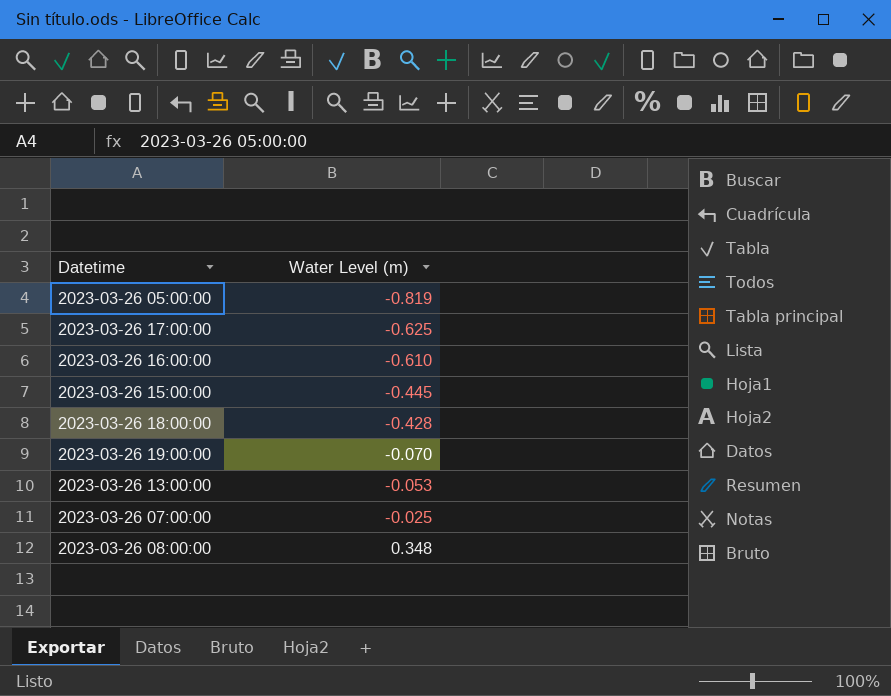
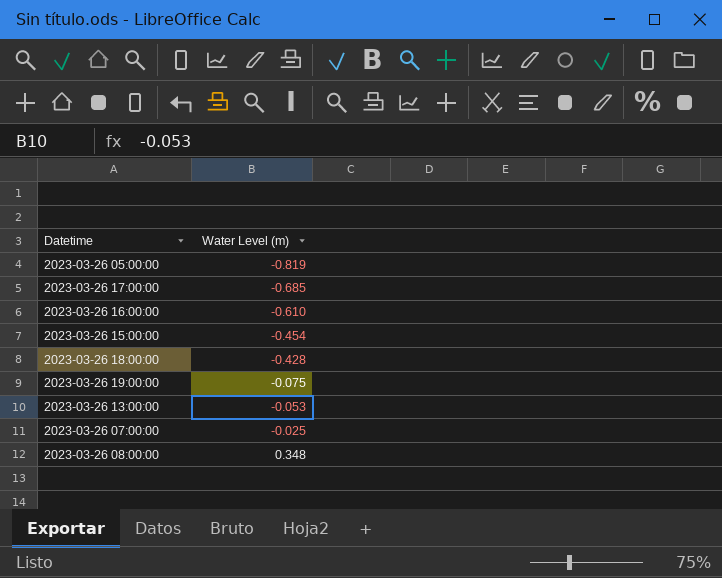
2023-03-26 17:00:00 | Water Level (m): -0.625 -> -0.685
2023-03-26 15:00:00 | Water Level (m): -0.445 -> -0.454
2023-03-26 19:00:00 | Water Level (m): -0.070 -> -0.075

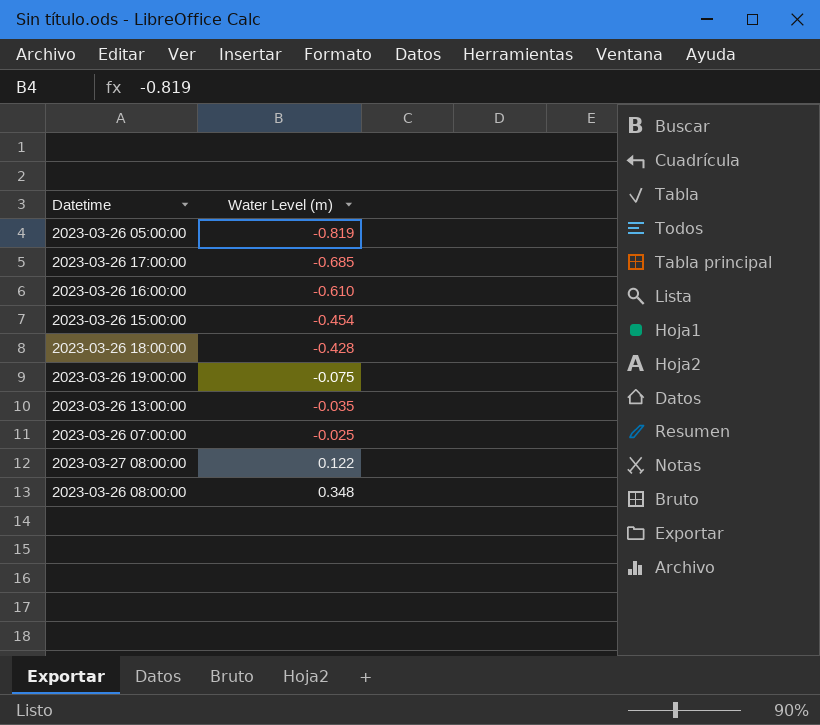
2023-03-26 13:00:00 | Water Level (m): -0.053 -> -0.035
row 2023-03-27 08:00:00: none -> 0.122

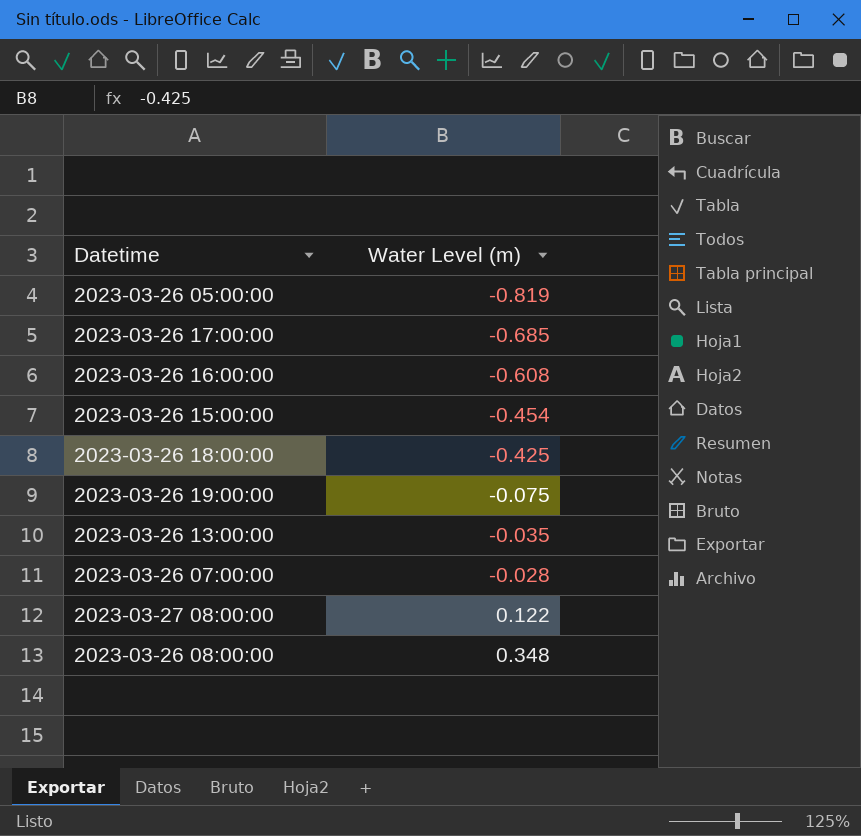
2023-03-26 16:00:00 | Water Level (m): -0.610 -> -0.608
2023-03-26 18:00:00 | Water Level (m): -0.428 -> -0.425
2023-03-26 07:00:00 | Water Level (m): -0.025 -> -0.028

